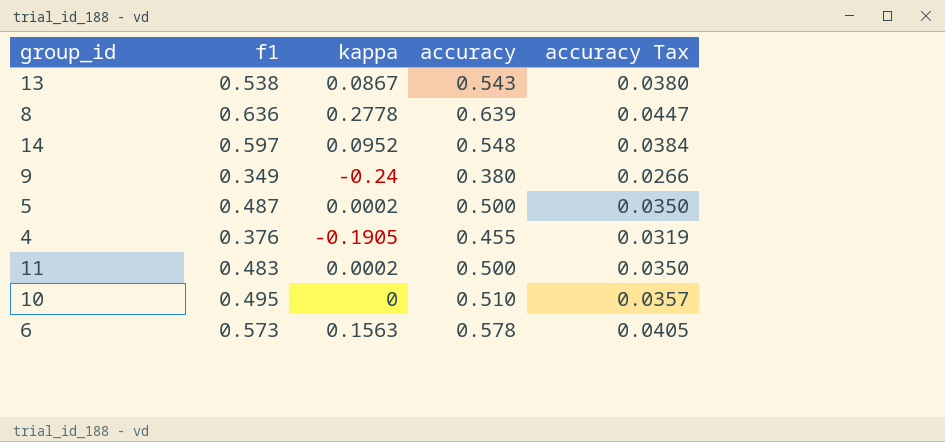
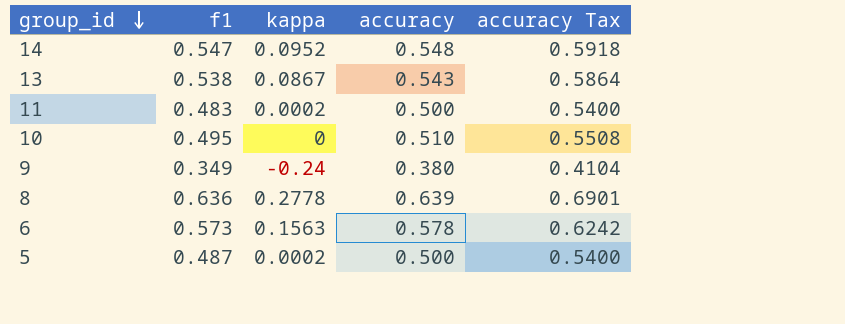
row order: none -> group_id descending
column accuracy Tax | formula: [accuracy] * 0.07 -> [accuracy] * 1.08
row 4: 0.376 | -0.1905 | 0.455 | 0.0319 -> none
14 | f1: 0.597 -> 0.547

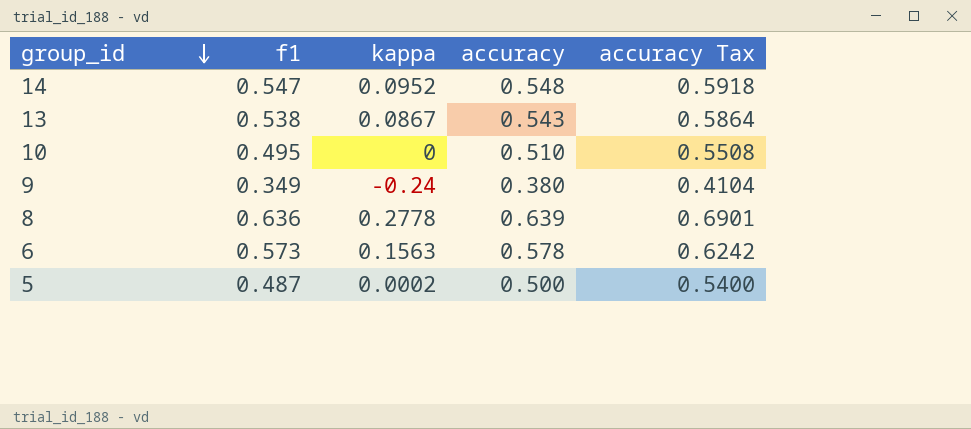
row 11: 0.483 | 0.0002 | 0.500 | 0.5400 -> none

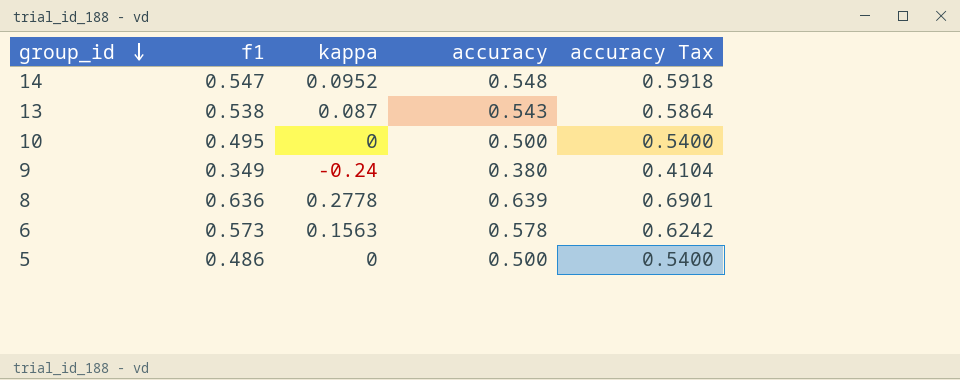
13 | kappa: 0.0867 -> 0.087
10 | accuracy: 0.510 -> 0.500
10 | accuracy Tax: 0.5508 -> 0.5400
5 | f1: 0.487 -> 0.486
5 | kappa: 0.0002 -> 0

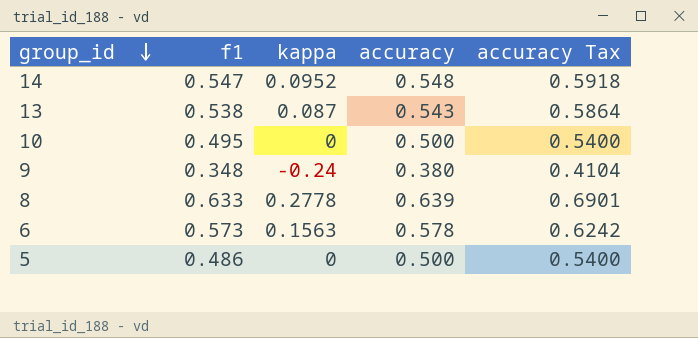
9 | f1: 0.349 -> 0.348
8 | f1: 0.636 -> 0.633

